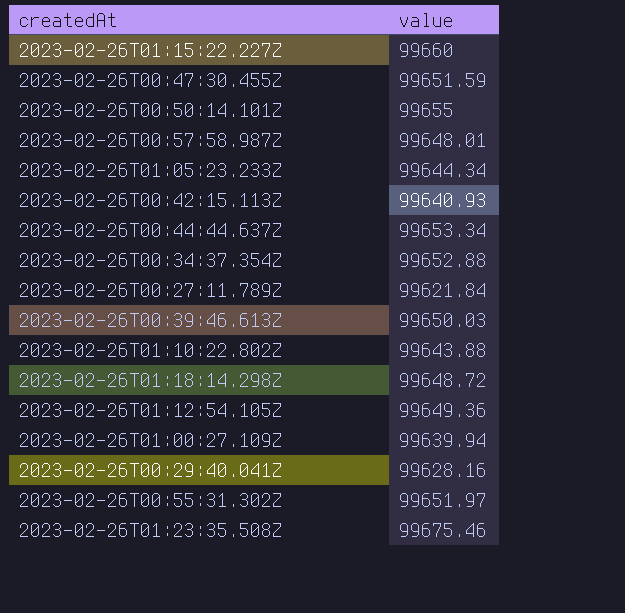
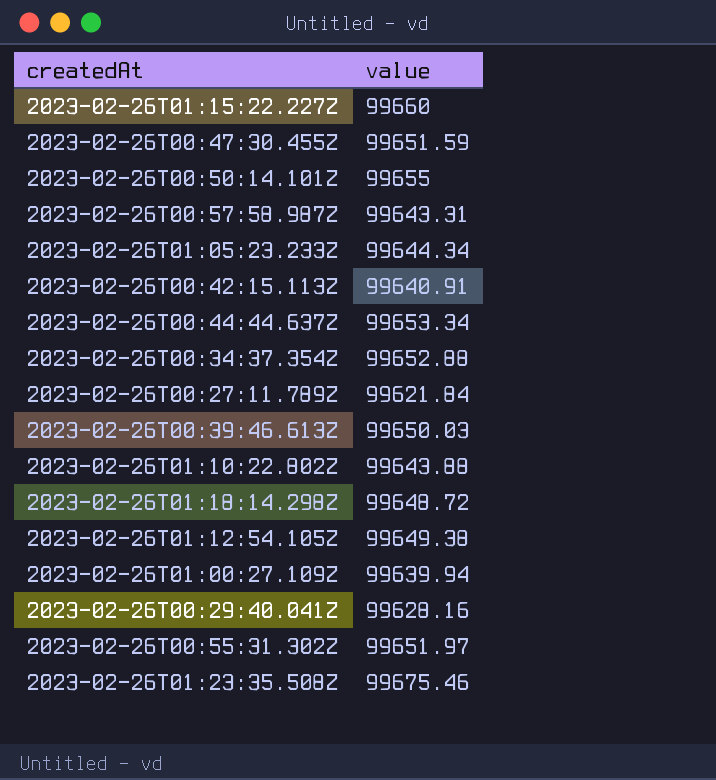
2023-02-26T00:57:58.987Z | value: 99648.01 -> 99643.31
2023-02-26T00:42:15.113Z | value: 99640.93 -> 99640.91
2023-02-26T01:12:54.105Z | value: 99649.36 -> 99649.38

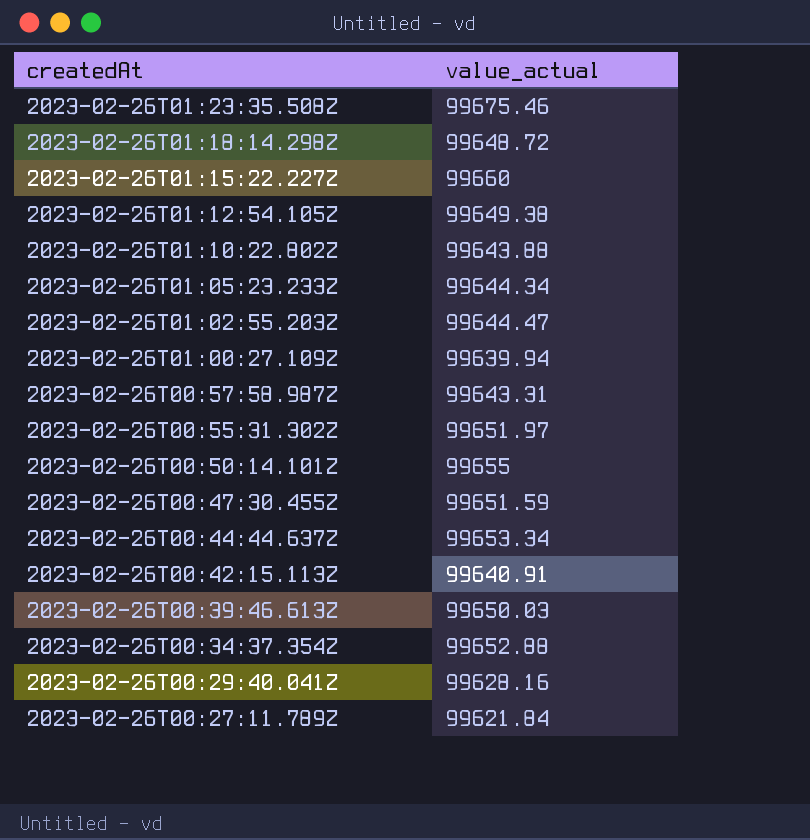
row order: none -> createdAt descending
column name: value -> value_actual
row 2023-02-26T01:02:55.203Z: none -> 99644.47

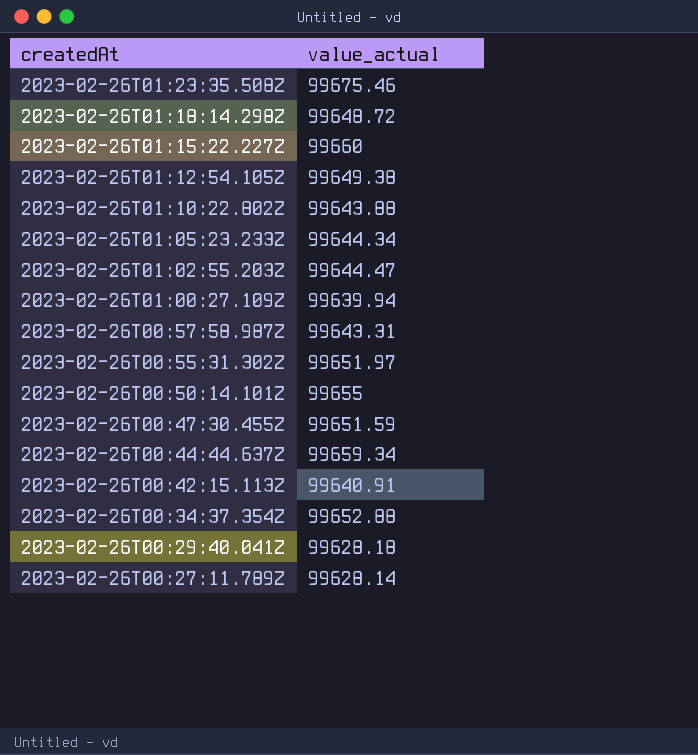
row 2023-02-26T00:39:46.613Z: 99650.03 -> none
2023-02-26T00:44:44.637Z | value_actual: 99653.34 -> 99659.34
2023-02-26T00:29:40.041Z | value_actual: 99628.16 -> 99628.18
2023-02-26T00:27:11.789Z | value_actual: 99621.84 -> 99628.14

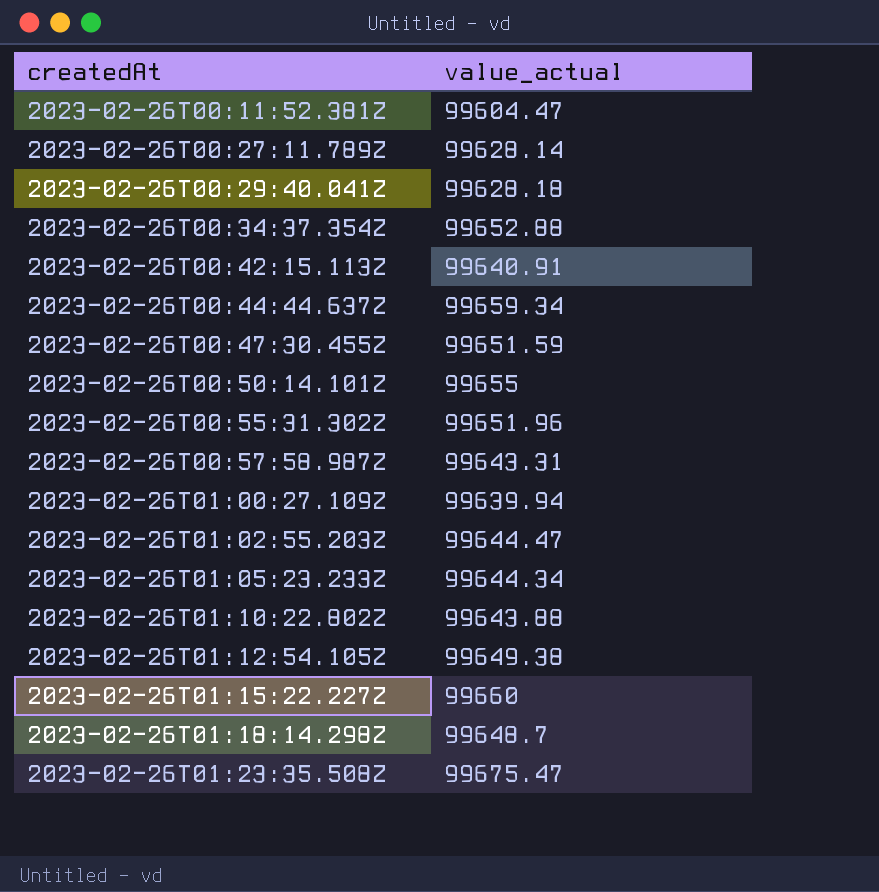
row order: createdAt descending -> createdAt ascending
row 2023-02-26T00:11:52.381Z: none -> 99604.47
2023-02-26T00:55:31.302Z | value_actual: 99651.97 -> 99651.96
2023-02-26T01:18:14.298Z | value_actual: 99648.72 -> 99648.7
2023-02-26T01:23:35.508Z | value_actual: 99675.46 -> 99675.47

